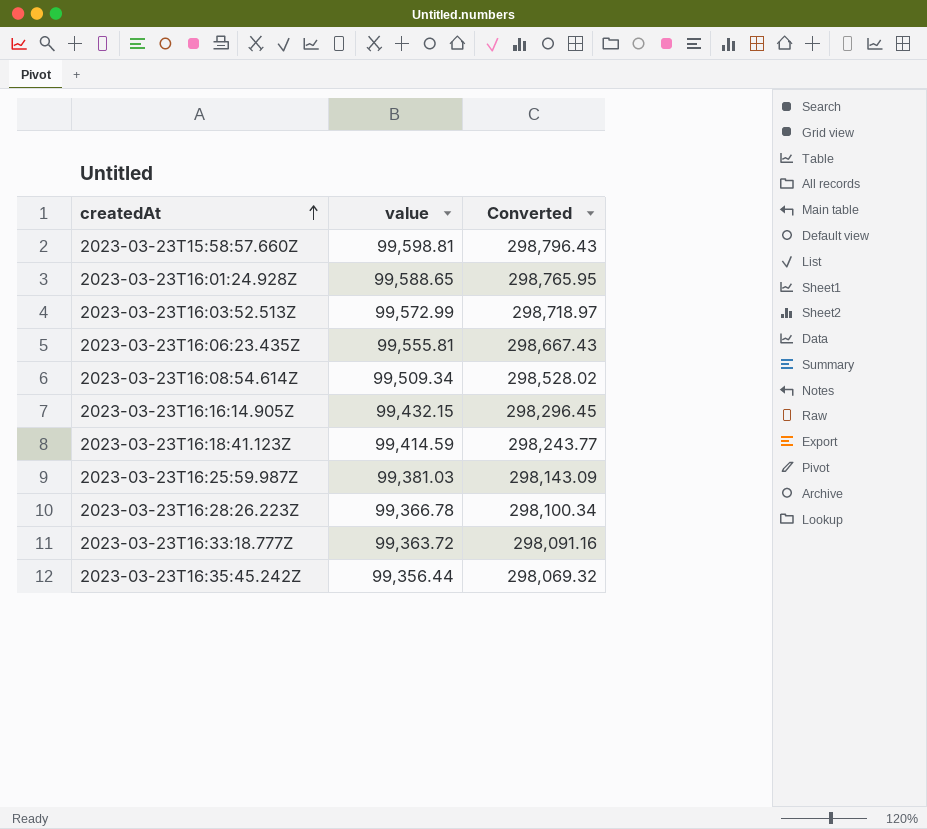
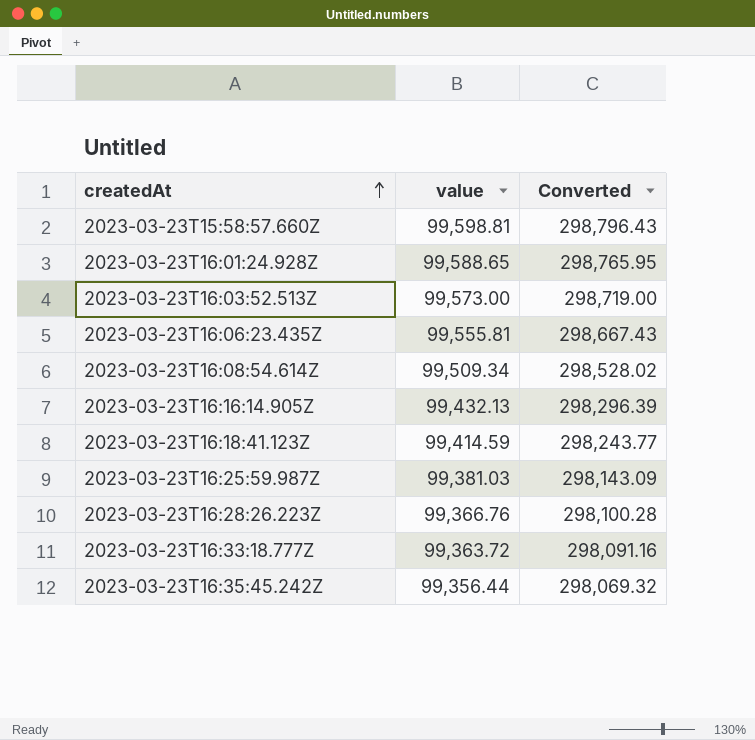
2023-03-23T16:03:52.513Z | value: 99,572.99 -> 99,573.00
2023-03-23T16:03:52.513Z | Converted: 298,718.97 -> 298,719.00
2023-03-23T16:16:14.905Z | value: 99,432.15 -> 99,432.13
2023-03-23T16:16:14.905Z | Converted: 298,296.45 -> 298,296.39
2023-03-23T16:28:26.223Z | value: 99,366.78 -> 99,366.76
2023-03-23T16:28:26.223Z | Converted: 298,100.34 -> 298,100.28

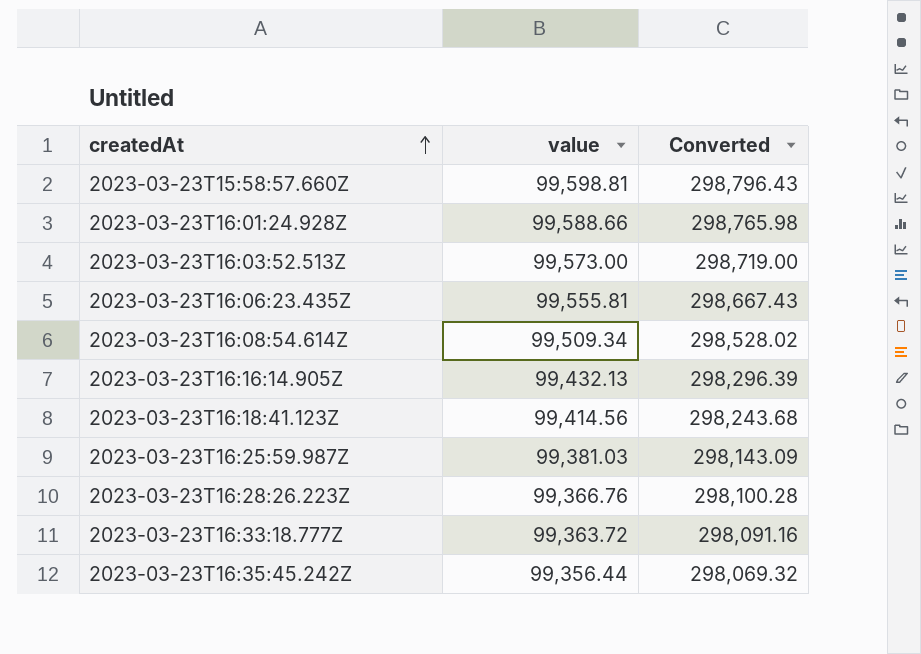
2023-03-23T16:01:24.928Z | value: 99,588.65 -> 99,588.66
2023-03-23T16:01:24.928Z | Converted: 298,765.95 -> 298,765.98
2023-03-23T16:18:41.123Z | value: 99,414.59 -> 99,414.56
2023-03-23T16:18:41.123Z | Converted: 298,243.77 -> 298,243.68

